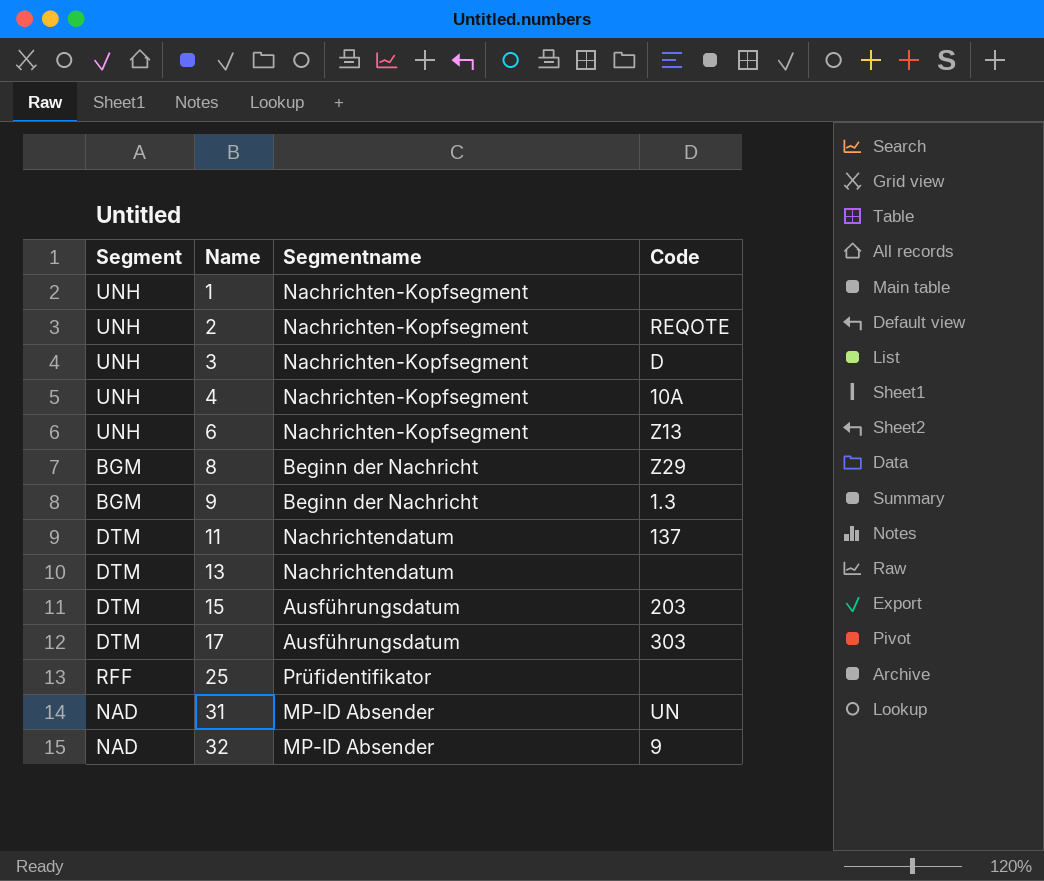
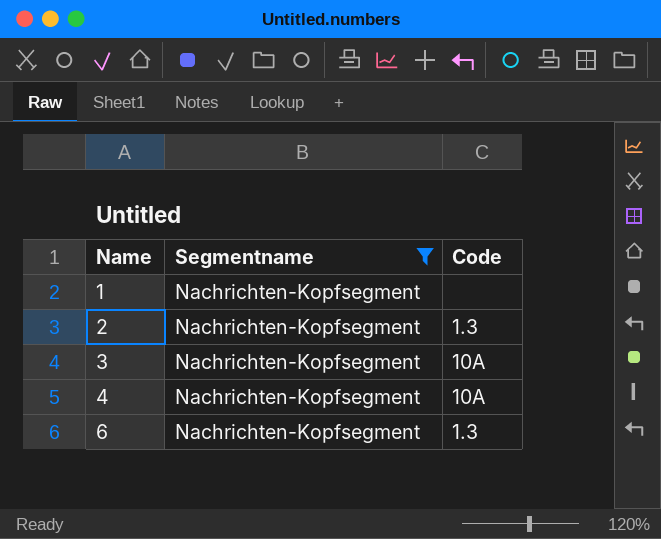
filter: none -> Segmentname = Nachrichten-Kopfsegment
column Segment | position: 1 -> none
2 | Code: REQOTE -> 1.3
3 | Code: D -> 10A
6 | Code: Z13 -> 1.3

